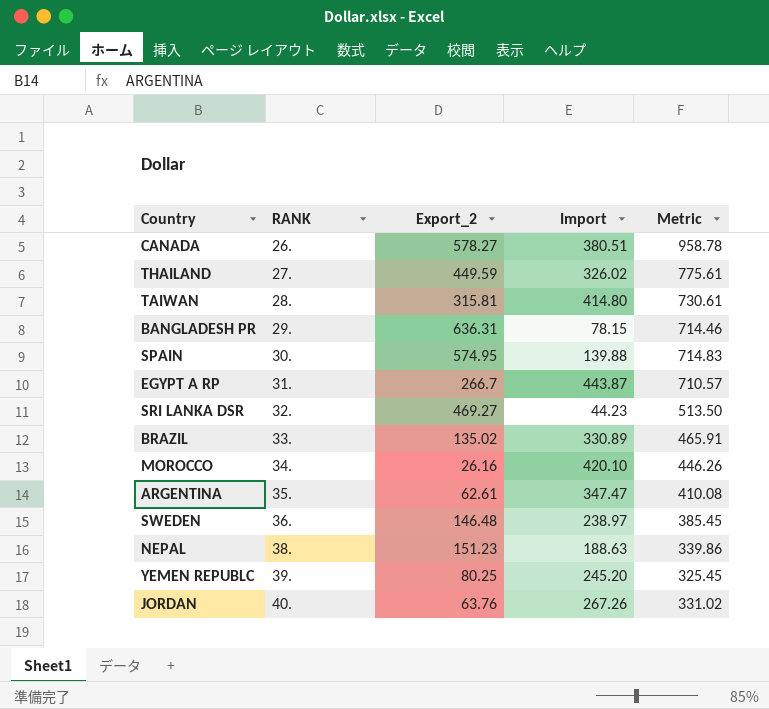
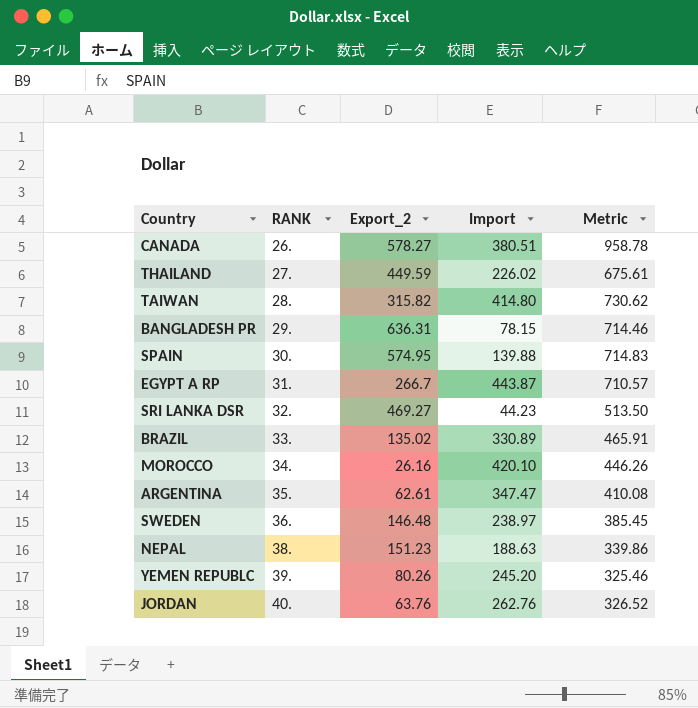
THAILAND | Import: 326.02 -> 226.02
THAILAND | Metric: 775.61 -> 675.61
TAIWAN | Export_2: 315.81 -> 315.82
TAIWAN | Metric: 730.61 -> 730.62
YEMEN REPUBLC | Export_2: 80.25 -> 80.26
YEMEN REPUBLC | Metric: 325.45 -> 325.46
JORDAN | Import: 267.26 -> 262.76
JORDAN | Metric: 331.02 -> 326.52

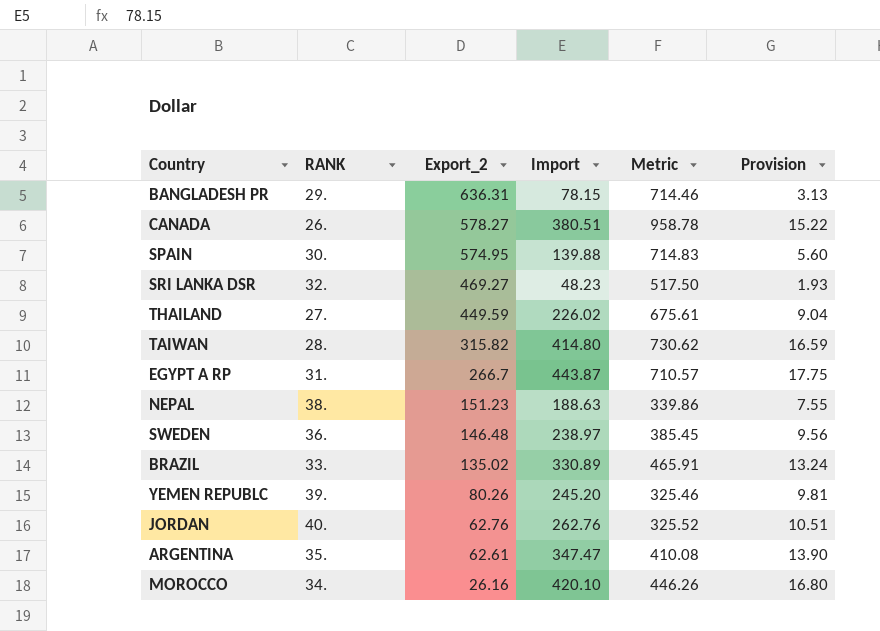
row order: RANK ascending -> Export_2 descending
column Provision | formula: none -> [Import] * 0.04
SRI LANKA DSR | Import: 44.23 -> 48.23
SRI LANKA DSR | Metric: 513.50 -> 517.50
JORDAN | Export_2: 63.76 -> 62.76
JORDAN | Metric: 326.52 -> 325.52

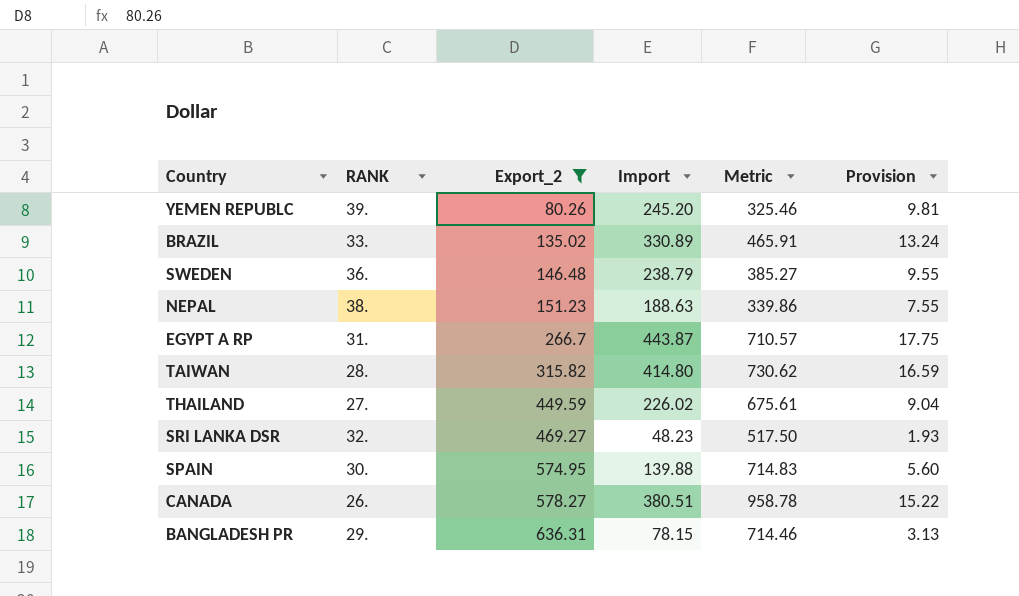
filter: none -> Export_2 >= 80.26
row order: Export_2 descending -> Export_2 ascending
SWEDEN | Import: 238.97 -> 238.79
SWEDEN | Metric: 385.45 -> 385.27
SWEDEN | Provision: 9.56 -> 9.55

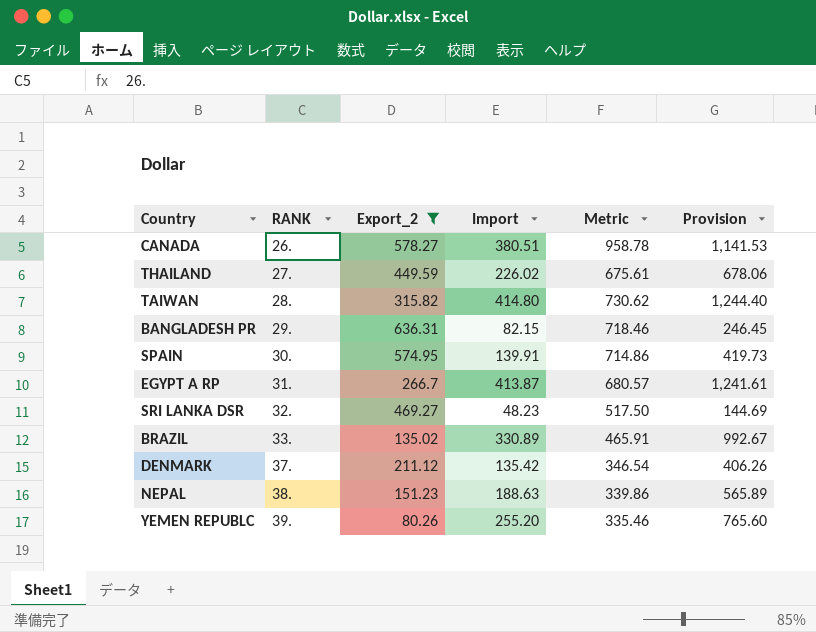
row order: Export_2 ascending -> RANK ascending
column Provision | formula: [Import] * 0.04 -> [Import] * 3
row SWEDEN: 36. | 146.48 | 238.79 | 385.27 | 9.55 -> none
BANGLADESH PR | Import: 78.15 -> 82.15
BANGLADESH PR | Metric: 714.46 -> 718.46
SPAIN | Import: 139.88 -> 139.91
SPAIN | Metric: 714.83 -> 714.86
EGYPT A RP | Import: 443.87 -> 413.87
EGYPT A RP | Metric: 710.57 -> 680.57
row DENMARK: none -> 37. | 211.12 | 135.42 | 346.54 | 406.26
YEMEN REPUBLC | Import: 245.20 -> 255.20
YEMEN REPUBLC | Metric: 325.46 -> 335.46

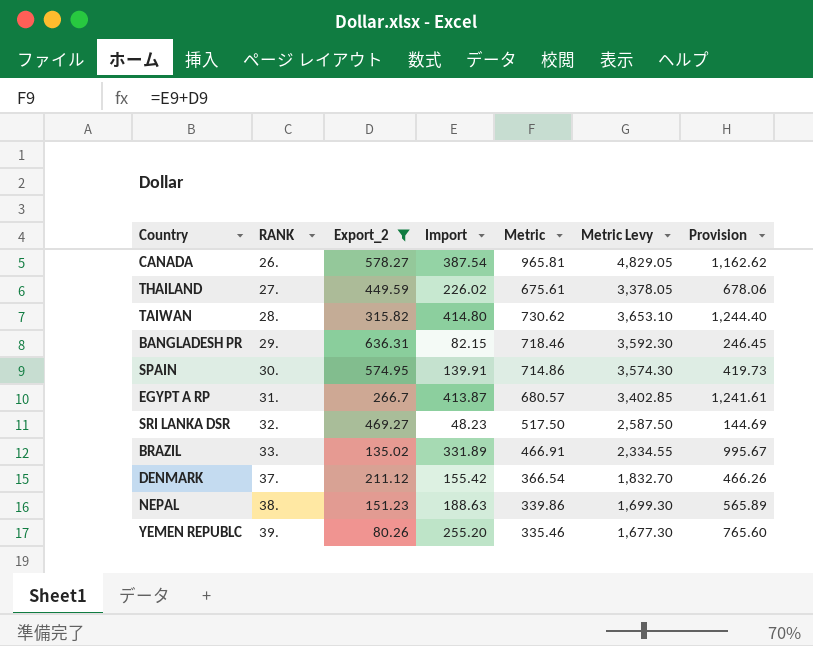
column Metric Levy | formula: none -> [Metric] * 5
CANADA | Import: 380.51 -> 387.54
CANADA | Metric: 958.78 -> 965.81
CANADA | Provision: 1,141.53 -> 1,162.62
BRAZIL | Import: 330.89 -> 331.89
BRAZIL | Metric: 465.91 -> 466.91
BRAZIL | Provision: 992.67 -> 995.67
DENMARK | Import: 135.42 -> 155.42
DENMARK | Metric: 346.54 -> 366.54
DENMARK | Provision: 406.26 -> 466.26

